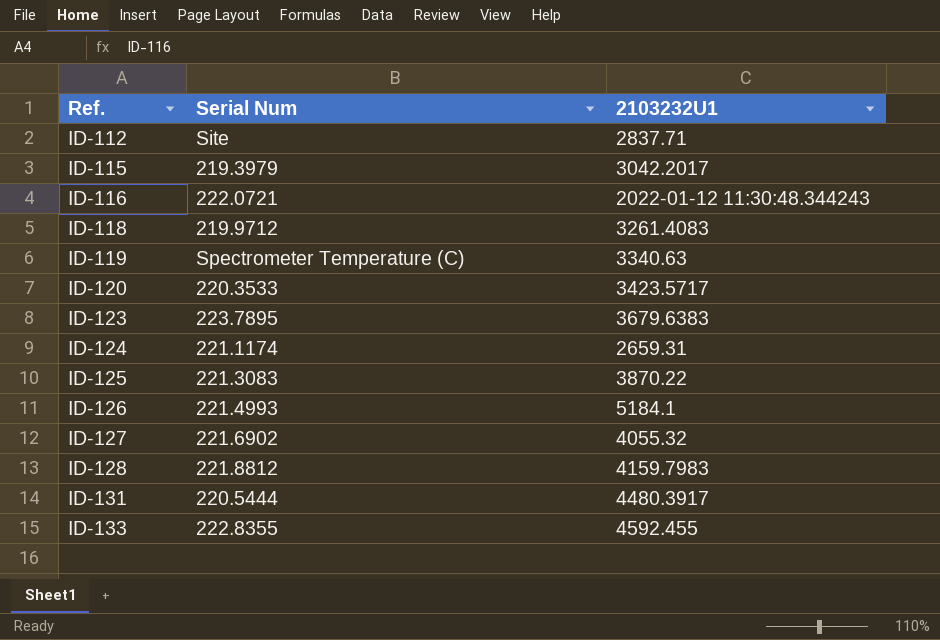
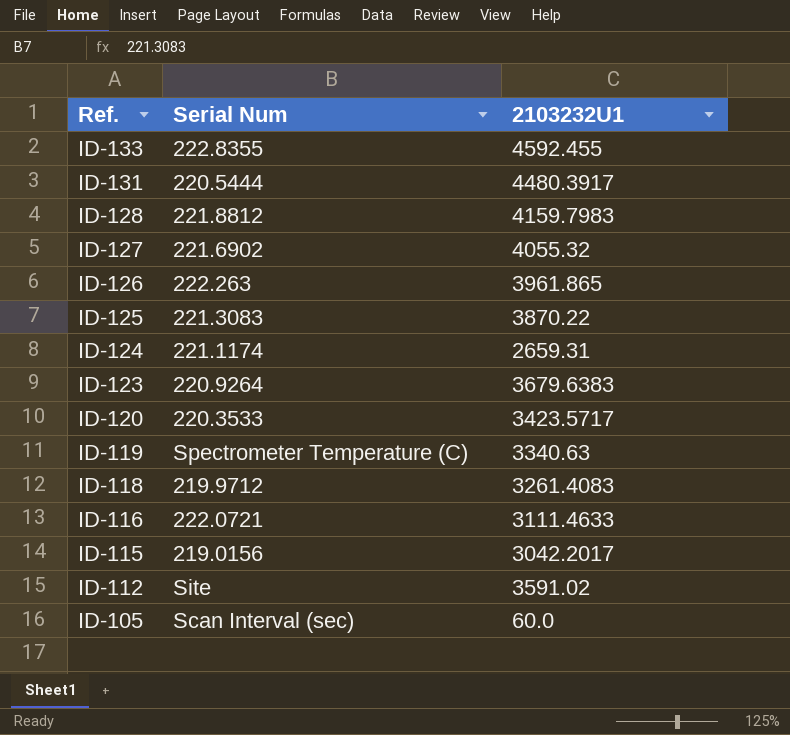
row order: Ref. ascending -> Ref. descending
ID-126 | Serial Num: 221.4993 -> 222.263
ID-126 | 2103232U1: 5184.1 -> 3961.865
ID-123 | Serial Num: 223.7895 -> 220.9264
ID-116 | 2103232U1: 2022-01-12 11:30:48.344243 -> 3111.4633
ID-115 | Serial Num: 219.3979 -> 219.0156
ID-112 | 2103232U1: 2837.71 -> 3591.02
row ID-105: none -> Scan Interval (sec) | 60.0

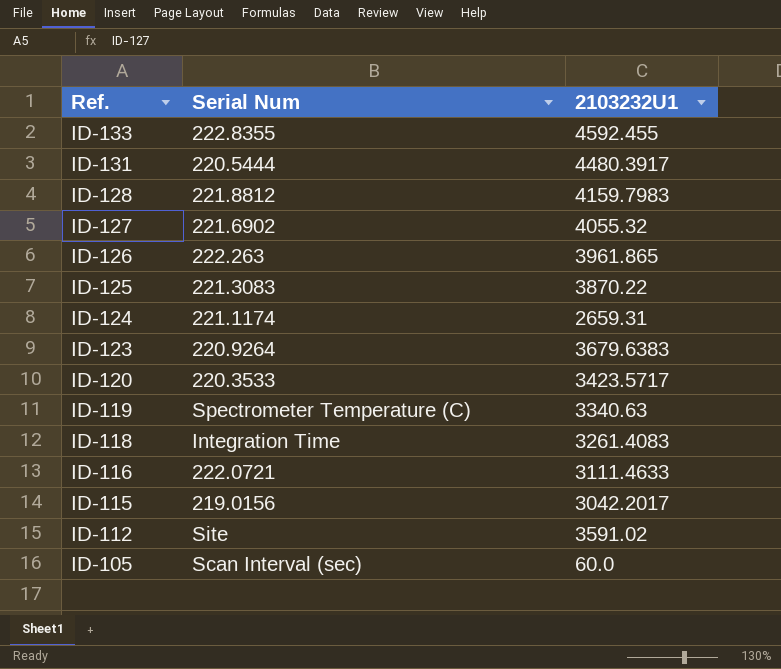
ID-118 | Serial Num: 219.9712 -> Integration Time

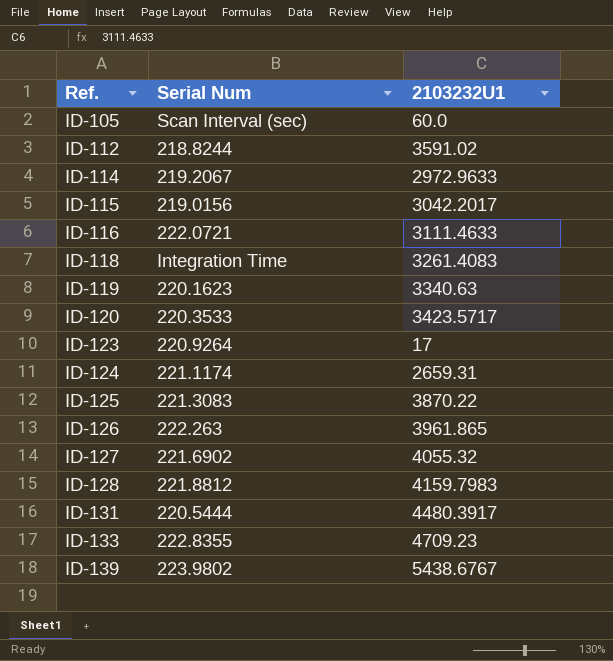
row order: Ref. descending -> Ref. ascending
ID-112 | Serial Num: Site -> 218.8244
row ID-114: none -> 219.2067 | 2972.9633
ID-119 | Serial Num: Spectrometer Temperature (C) -> 220.1623
ID-123 | 2103232U1: 3679.6383 -> 17
ID-133 | 2103232U1: 4592.455 -> 4709.23
row ID-139: none -> 223.9802 | 5438.6767

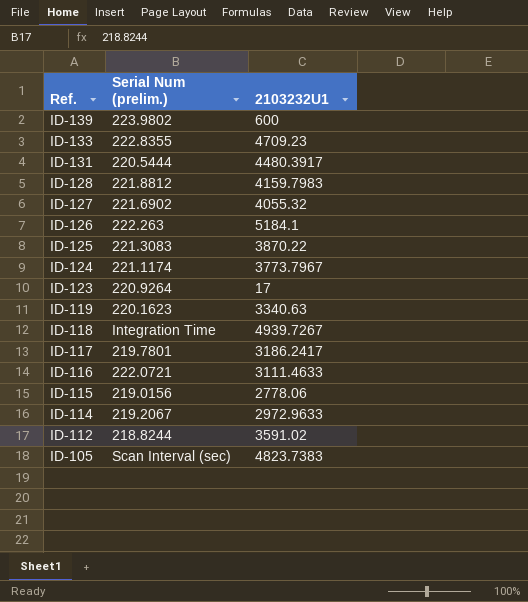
row order: Ref. ascending -> Ref. descending
column name: Serial Num -> Serial Num (prelim.)
row ID-120: 220.3533 | 3423.5717 -> none
ID-139 | 2103232U1: 5438.6767 -> 600
ID-126 | 2103232U1: 3961.865 -> 5184.1
ID-124 | 2103232U1: 2659.31 -> 3773.7967
ID-118 | 2103232U1: 3261.4083 -> 4939.7267
row ID-117: none -> 219.7801 | 3186.2417
ID-115 | 2103232U1: 3042.2017 -> 2778.06
ID-105 | 2103232U1: 60.0 -> 4823.7383

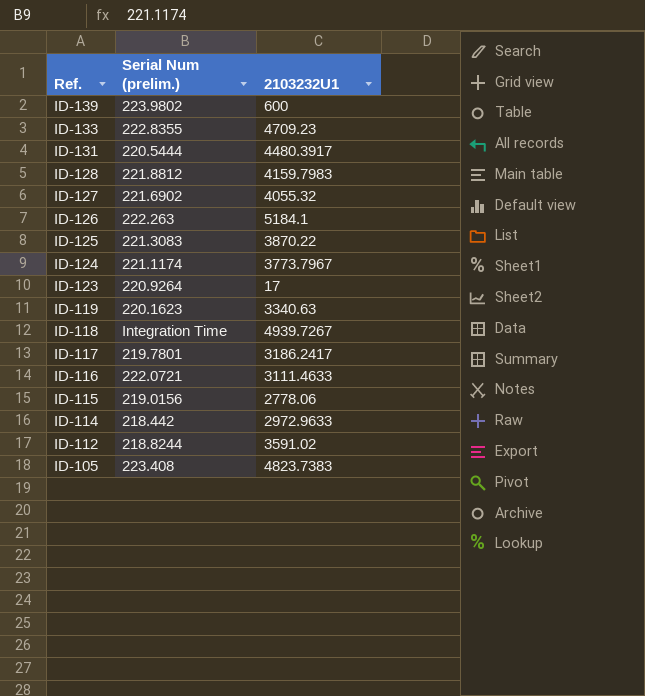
ID-114 | Serial Num (prelim.): 219.2067 -> 218.442
ID-105 | Serial Num (prelim.): Scan Interval (sec) -> 223.408

